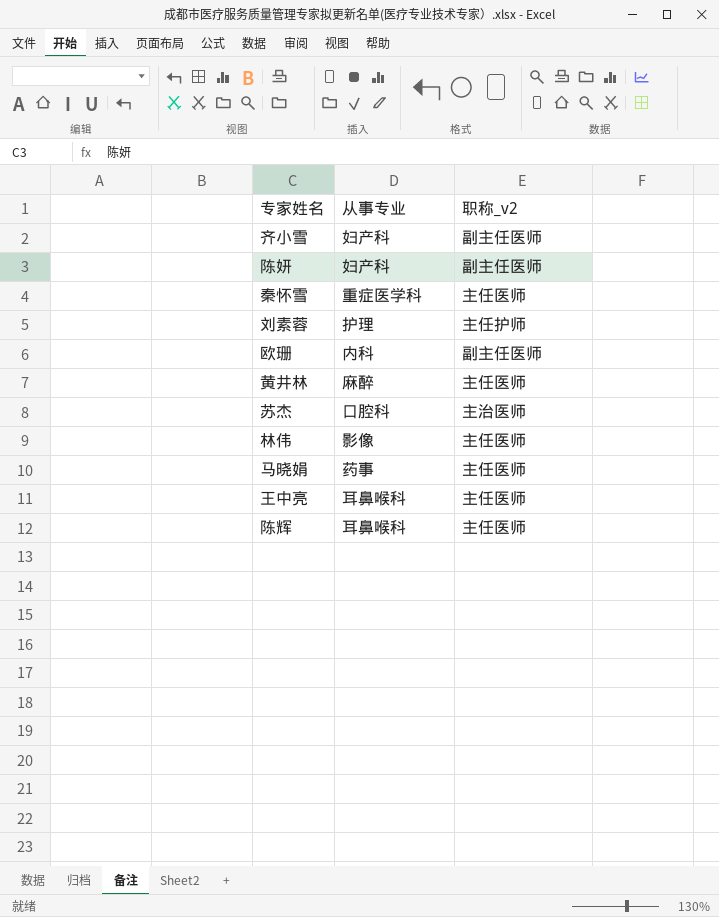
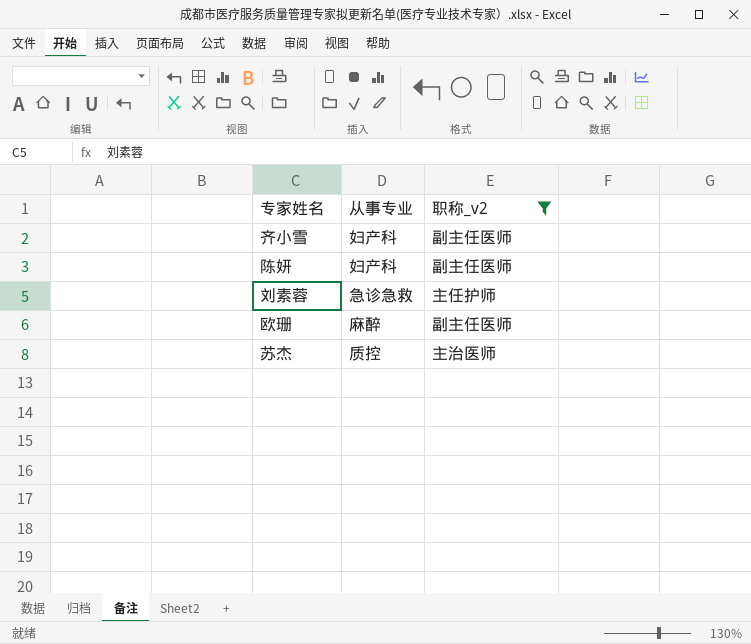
filter: none -> 职称_v2 != 主任医师
刘素蓉 | 从事专业: 护理 -> 急诊急救
欧珊 | 从事专业: 内科 -> 麻醉
苏杰 | 从事专业: 口腔科 -> 质控

